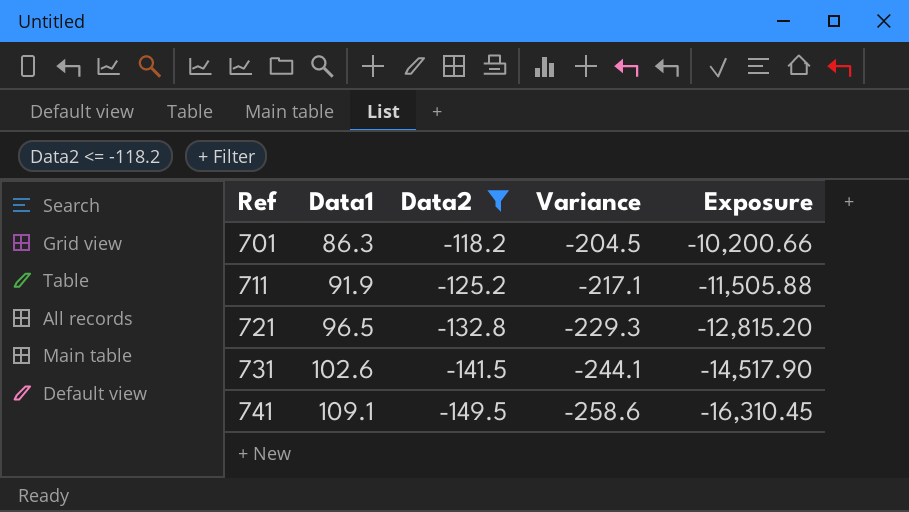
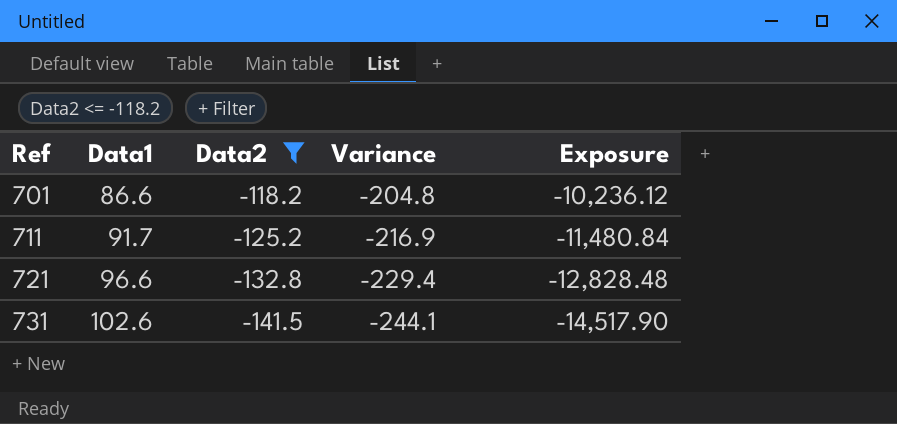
row 741: 109.1 | -149.5 | -258.6 | -16,310.45 -> none
701 | Data1: 86.3 -> 86.6
701 | Variance: -204.5 -> -204.8
701 | Exposure: -10,200.66 -> -10,236.12
711 | Data1: 91.9 -> 91.7
711 | Variance: -217.1 -> -216.9
711 | Exposure: -11,505.88 -> -11,480.84
721 | Data1: 96.5 -> 96.6
721 | Variance: -229.3 -> -229.4
721 | Exposure: -12,815.20 -> -12,828.48

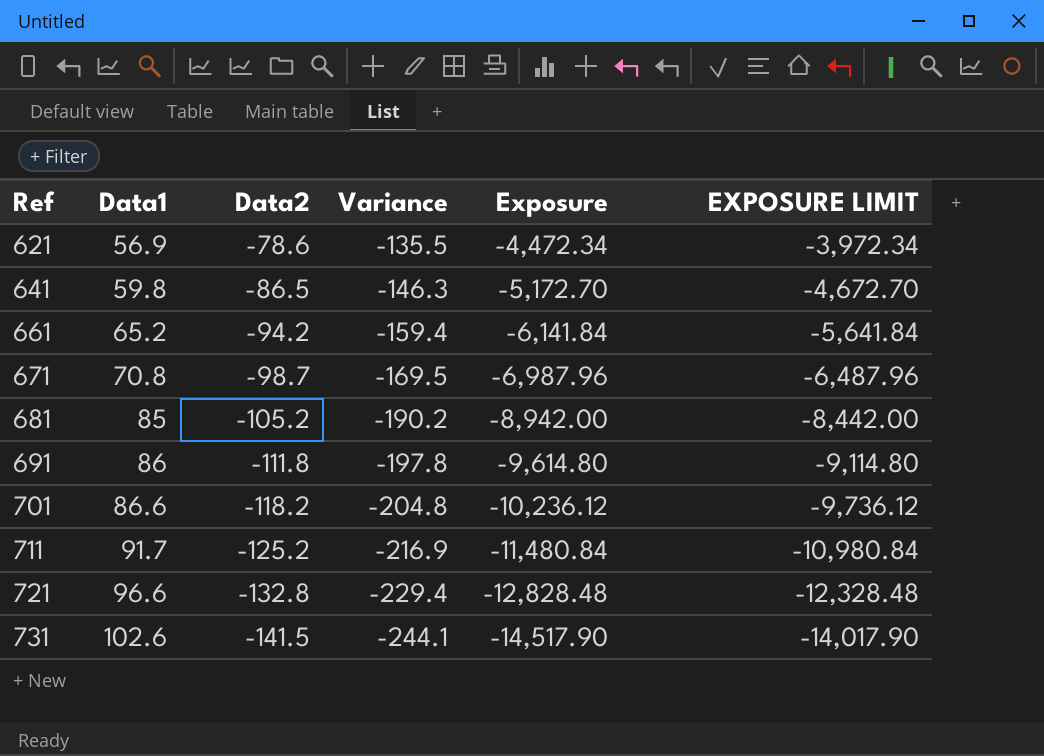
filter: Data2 <= -118.2 -> none
column EXPOSURE LIMIT | formula: none -> [Exposure] + 500

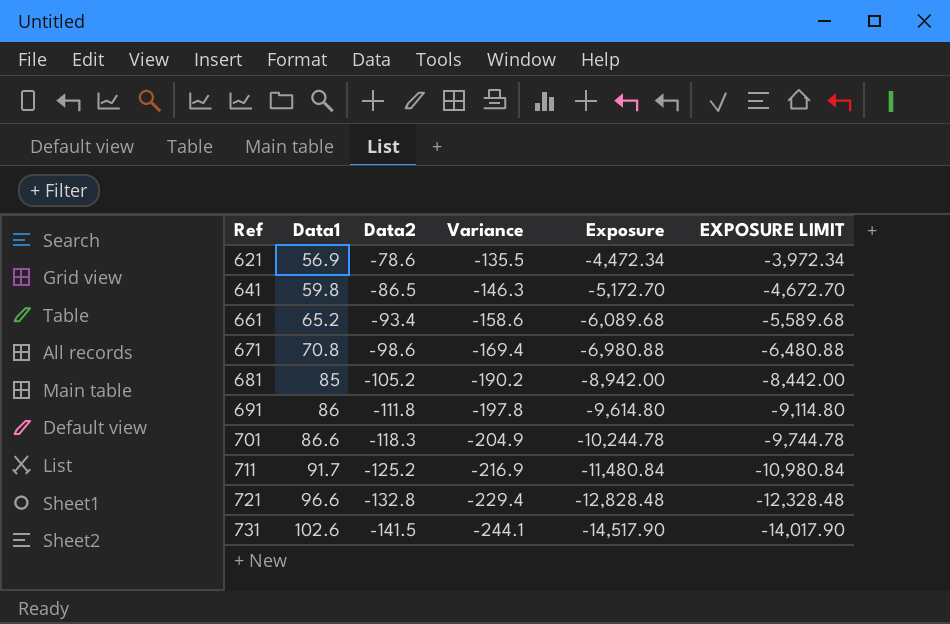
661 | Data2: -94.2 -> -93.4
661 | Variance: -159.4 -> -158.6
661 | Exposure: -6,141.84 -> -6,089.68
661 | EXPOSURE LIMIT: -5,641.84 -> -5,589.68
671 | Data2: -98.7 -> -98.6
671 | Variance: -169.5 -> -169.4
671 | Exposure: -6,987.96 -> -6,980.88
671 | EXPOSURE LIMIT: -6,487.96 -> -6,480.88
701 | Data2: -118.2 -> -118.3
701 | Variance: -204.8 -> -204.9
701 | Exposure: -10,236.12 -> -10,244.78
701 | EXPOSURE LIMIT: -9,736.12 -> -9,744.78

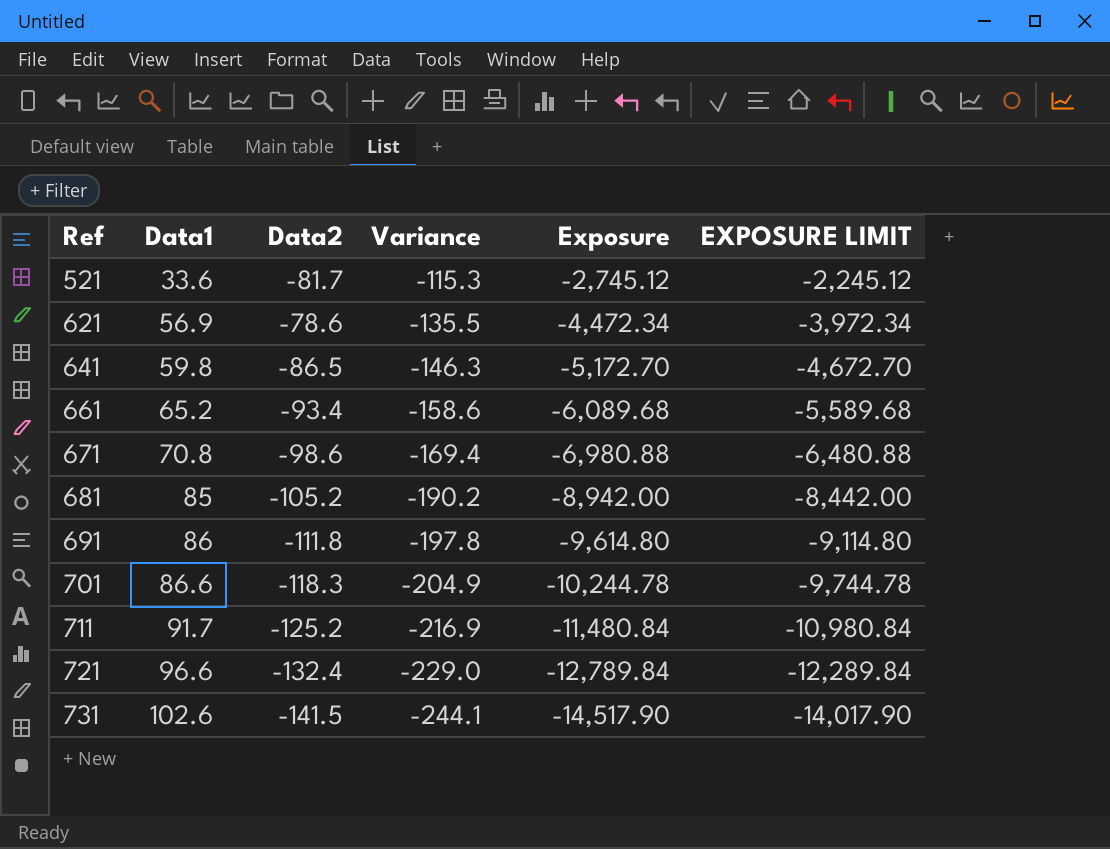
row 521: none -> 33.6 | -81.7 | -115.3 | -2,745.12 | -2,245.12
721 | Data2: -132.8 -> -132.4
721 | Variance: -229.4 -> -229.0
721 | Exposure: -12,828.48 -> -12,789.84
721 | EXPOSURE LIMIT: -12,328.48 -> -12,289.84

